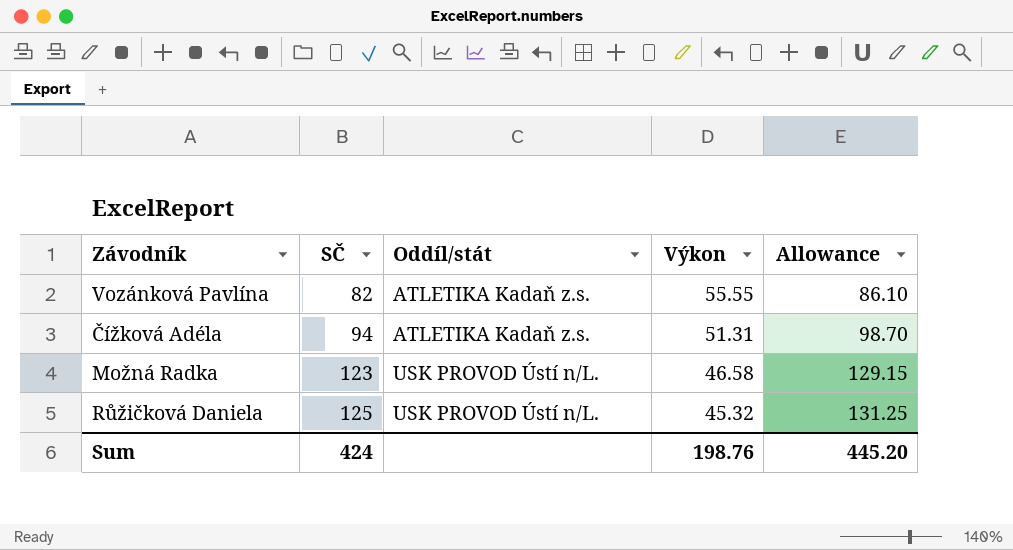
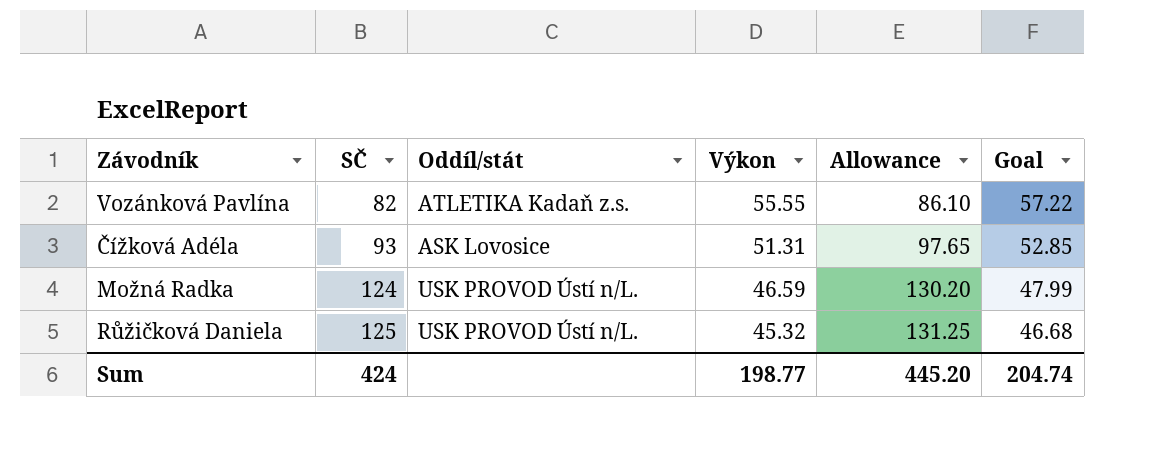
column Goal | formula: none -> [Výkon] * 1.03
Čížková Adéla | SČ: 94 -> 93
Čížková Adéla | Oddíl/stát: ATLETIKA Kadaň z.s. -> ASK Lovosice
Čížková Adéla | Allowance: 98.70 -> 97.65
Možná Radka | SČ: 123 -> 124
Možná Radka | Výkon: 46.58 -> 46.59
Možná Radka | Allowance: 129.15 -> 130.20
Sum | Výkon: 198.76 -> 198.77

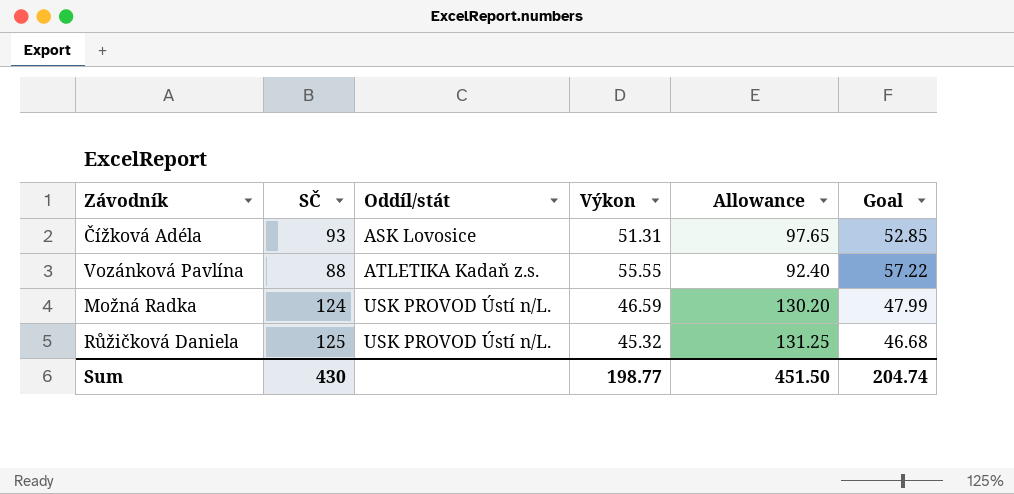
row order: SČ ascending -> Oddíl/stát ascending
Vozánková Pavlína | SČ: 82 -> 88
Vozánková Pavlína | Allowance: 86.10 -> 92.40
Sum | SČ: 424 -> 430
Sum | Allowance: 445.20 -> 451.50

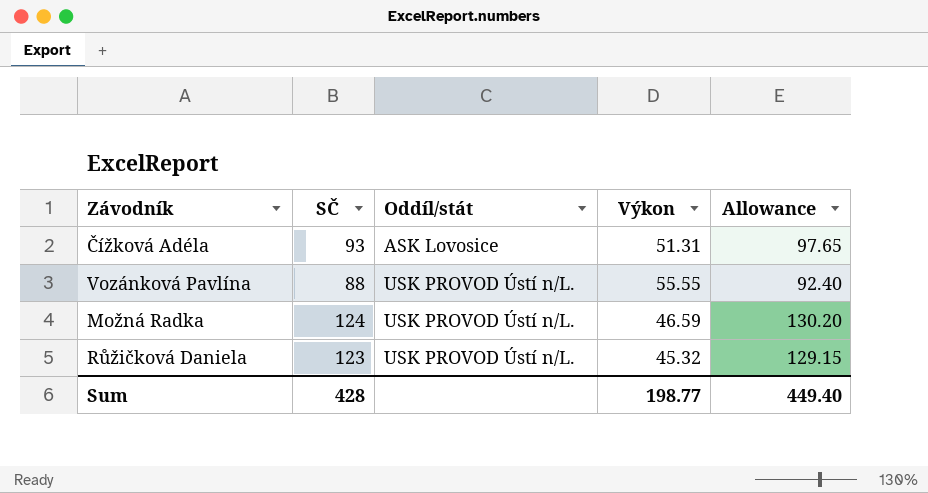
column Goal | formula: [Výkon] * 1.03 -> none
Vozánková Pavlína | Oddíl/stát: ATLETIKA Kadaň z.s. -> USK PROVOD Ústí n/L.
Růžičková Daniela | SČ: 125 -> 123
Růžičková Daniela | Allowance: 131.25 -> 129.15
Sum | SČ: 430 -> 428
Sum | Allowance: 451.50 -> 449.40

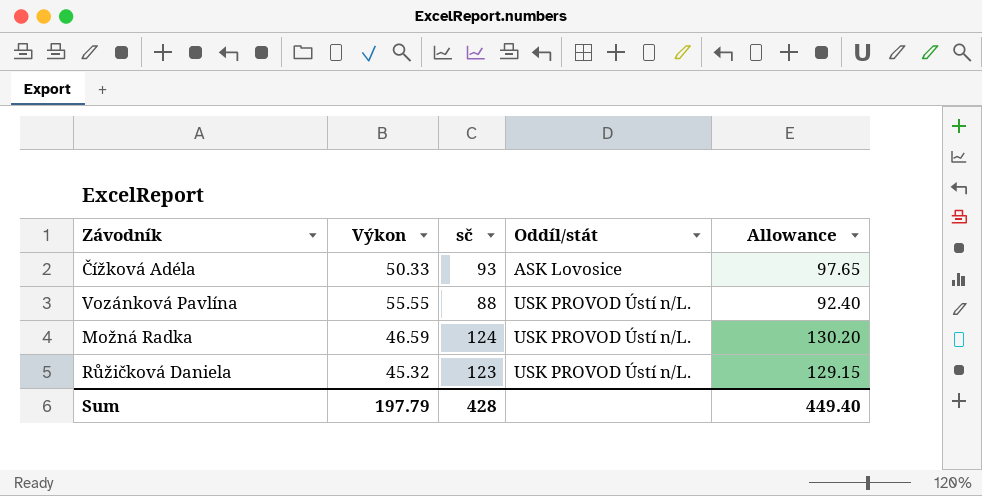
column Výkon | position: 4 -> 2
column name: SČ -> sč
Čížková Adéla | Výkon: 51.31 -> 50.33
Sum | Výkon: 198.77 -> 197.79

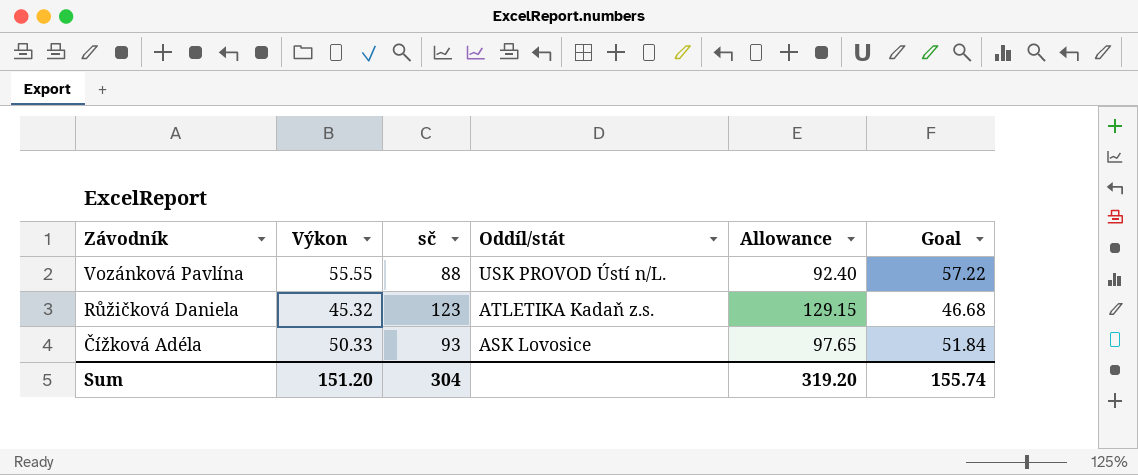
row order: Oddíl/stát ascending -> Závodník descending
column Goal | formula: none -> [Výkon] * 1.03
row Možná Radka: 46.59 | 124 | USK PROVOD Ústí n/L. | 130.20 -> none
Růžičková Daniela | Oddíl/stát: USK PROVOD Ústí n/L. -> ATLETIKA Kadaň z.s.
Sum | Výkon: 197.79 -> 151.20
Sum | sč: 428 -> 304
Sum | Allowance: 449.40 -> 319.20

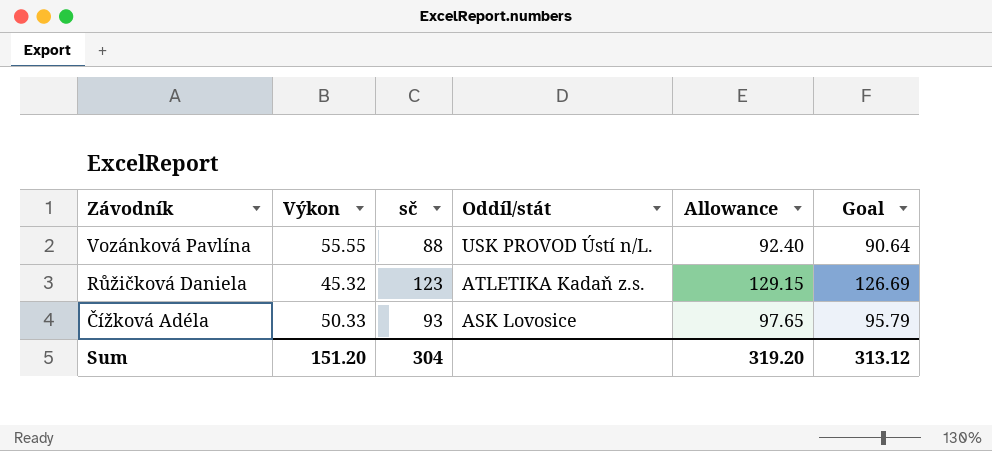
column Goal | formula: [Výkon] * 1.03 -> [sč] * 1.03
Sum | Goal: 155.74 -> 313.12

